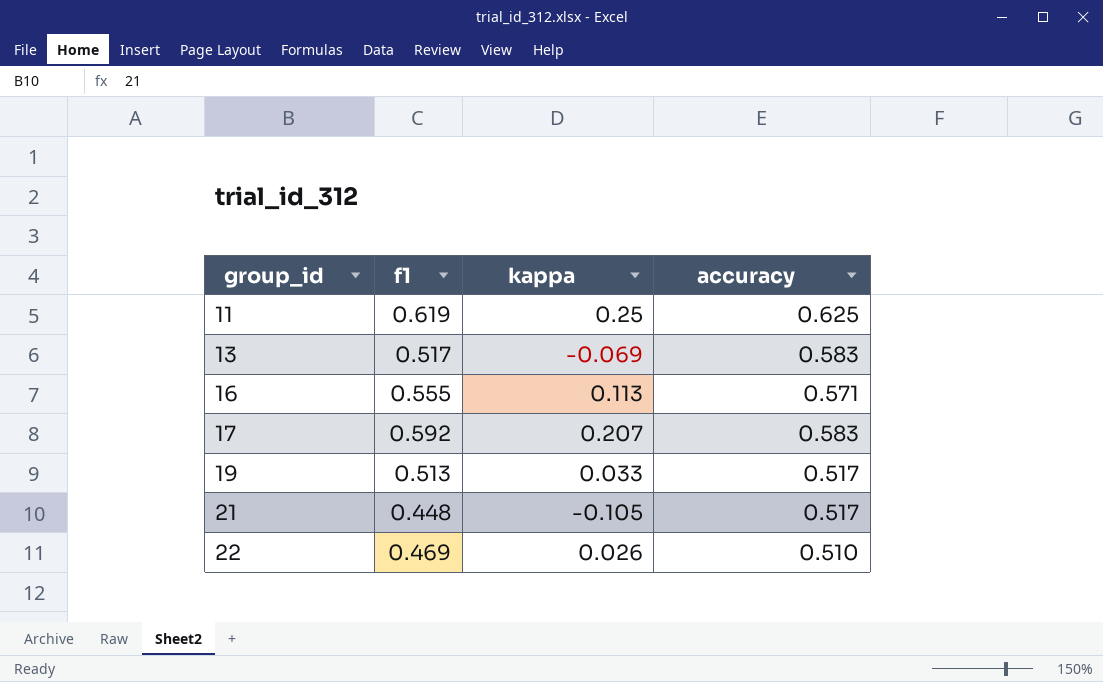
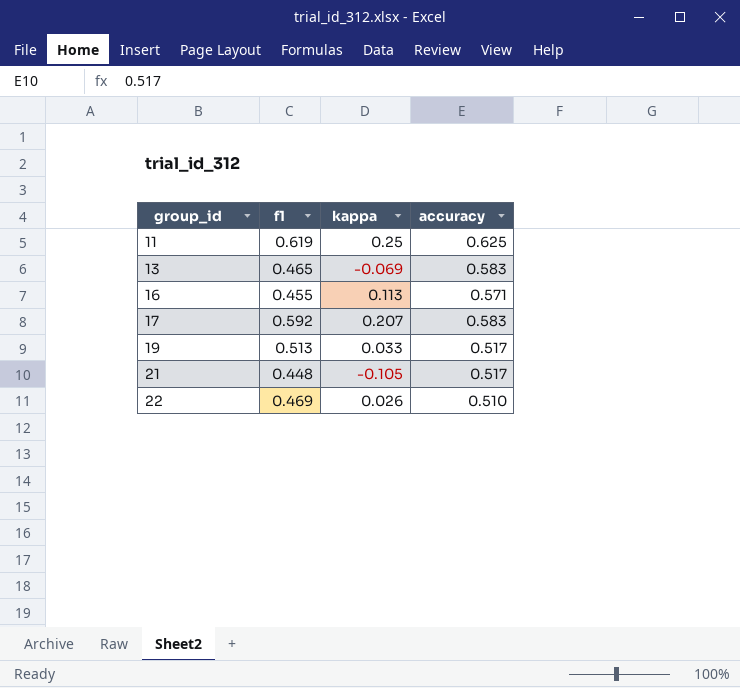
13 | f1: 0.517 -> 0.465
16 | f1: 0.555 -> 0.455

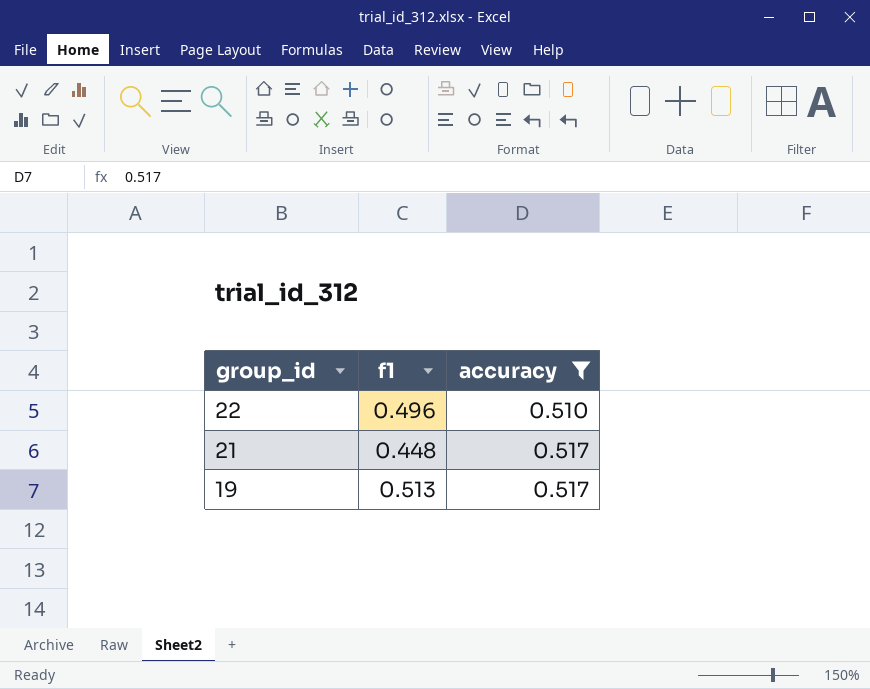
filter: none -> accuracy <= 0.517
row order: group_id ascending -> group_id descending
column kappa | position: 3 -> none
22 | f1: 0.469 -> 0.496

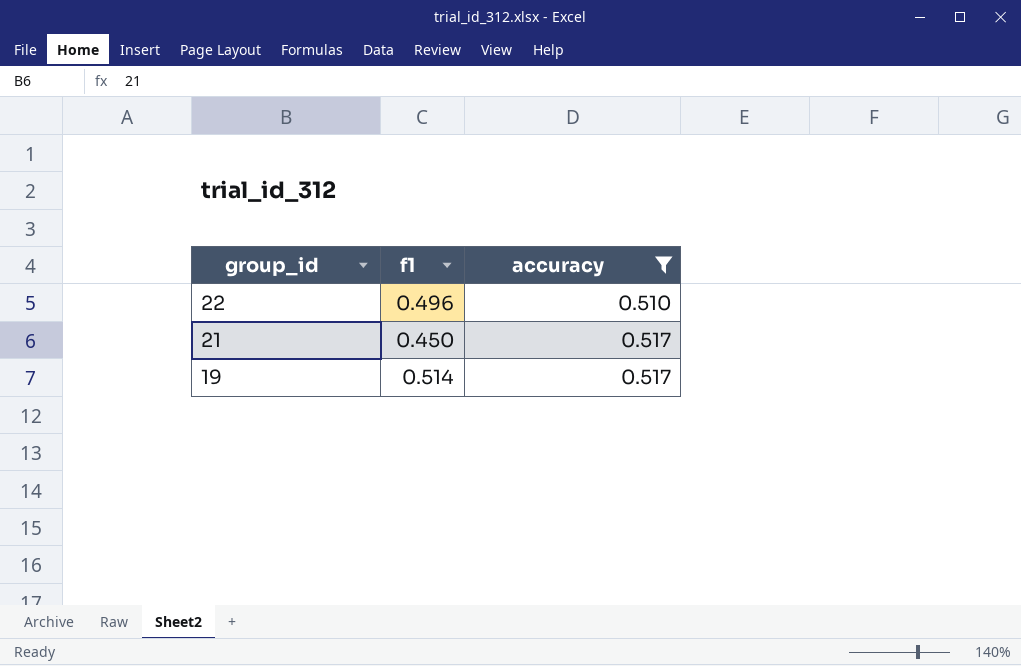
21 | f1: 0.448 -> 0.450
19 | f1: 0.513 -> 0.514

